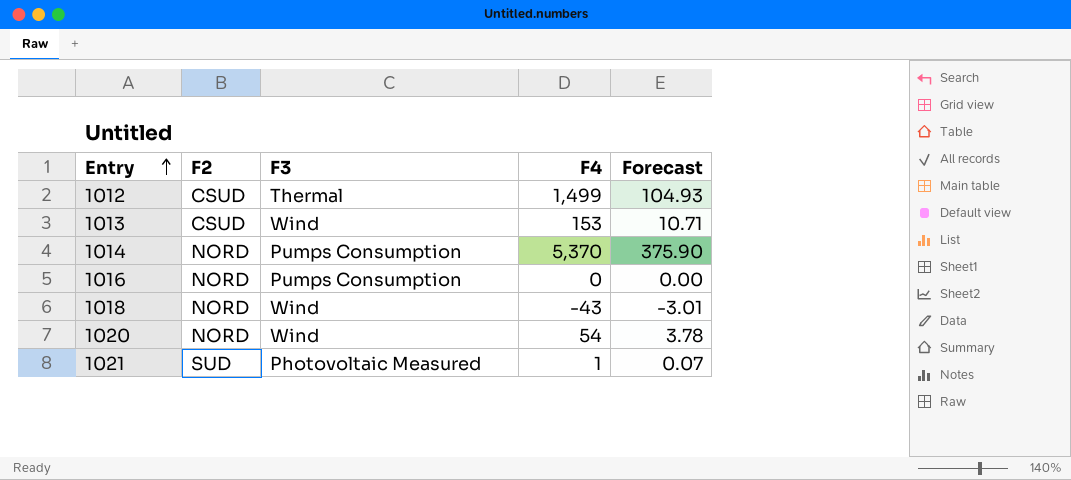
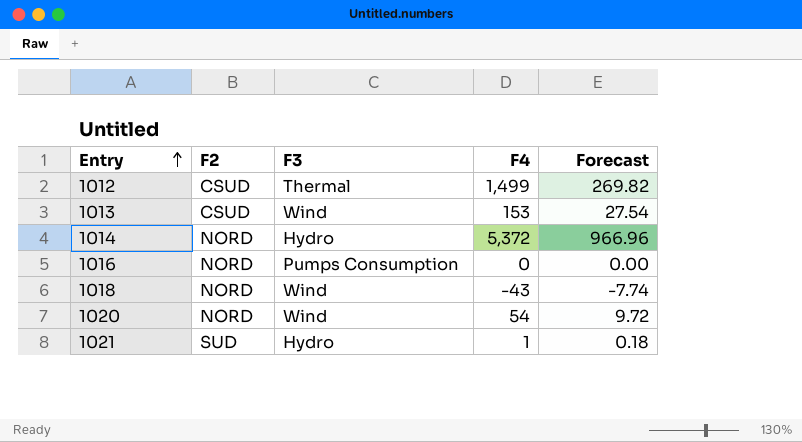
column Forecast | formula: [F4] * 0.07 -> [F4] * 0.18
1014 | F3: Pumps Consumption -> Hydro
1014 | F4: 5,370 -> 5,372
1021 | F3: Photovoltaic Measured -> Hydro

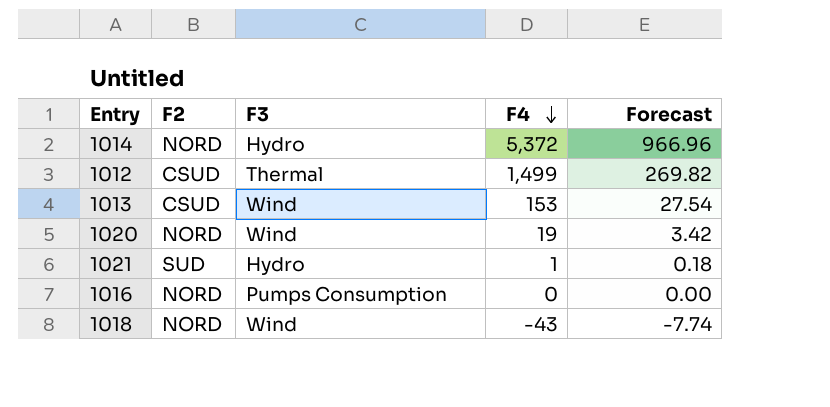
row order: Entry ascending -> F4 descending
1020 | F4: 54 -> 19
1020 | Forecast: 9.72 -> 3.42

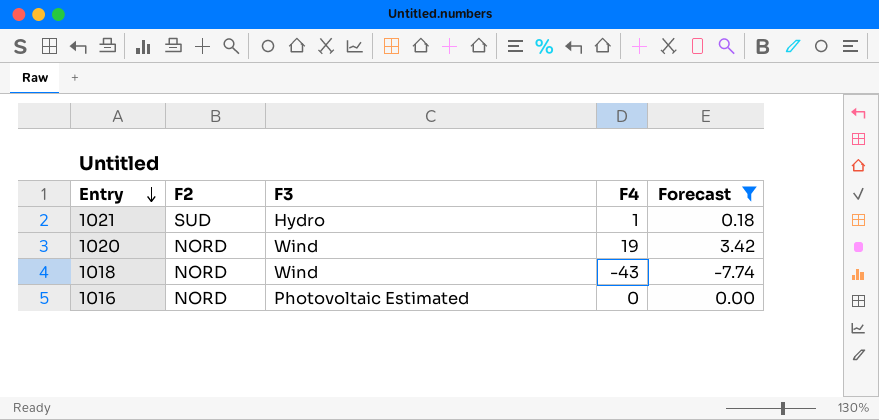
filter: none -> Forecast <= 3.42
row order: F4 descending -> Entry descending
1016 | F3: Pumps Consumption -> Photovoltaic Estimated

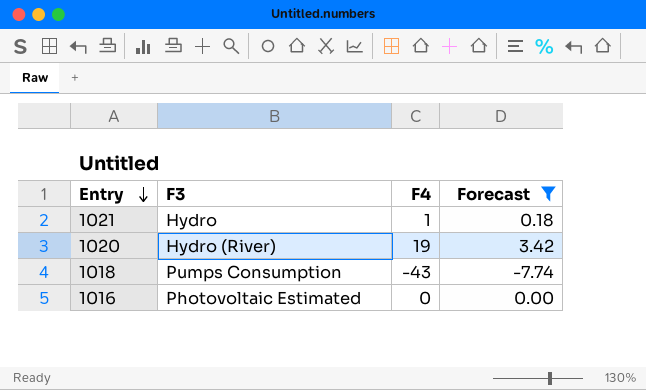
column F2 | position: 2 -> none
1020 | F3: Wind -> Hydro (River)
1018 | F3: Wind -> Pumps Consumption

